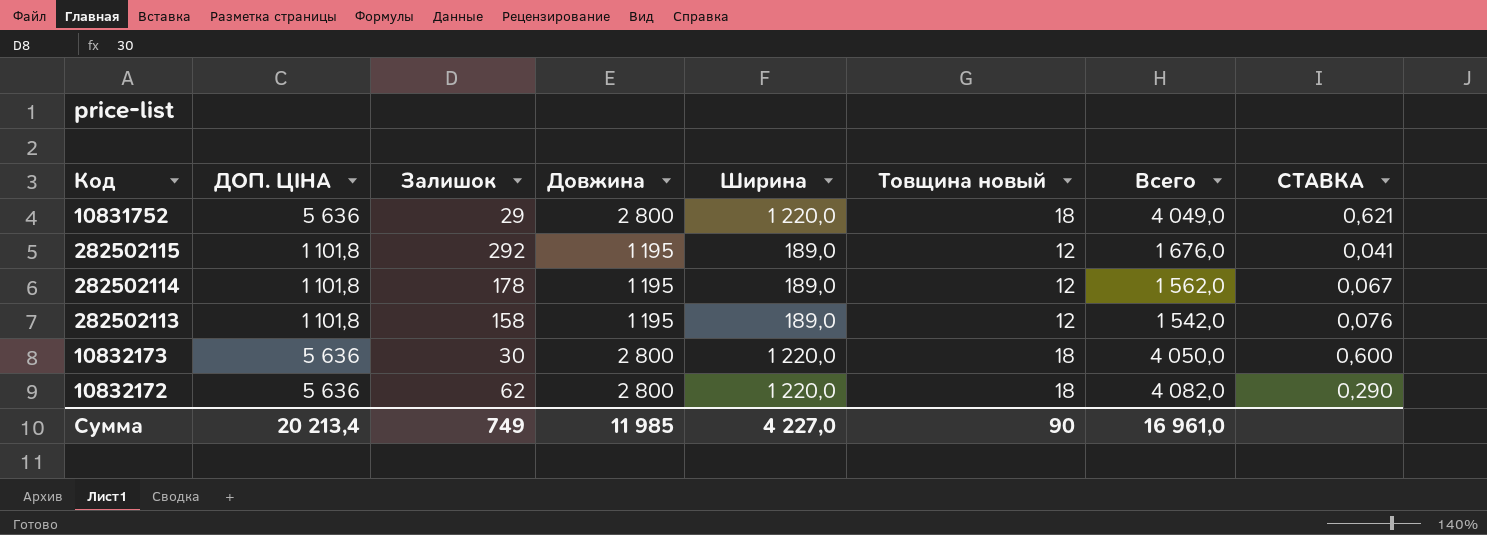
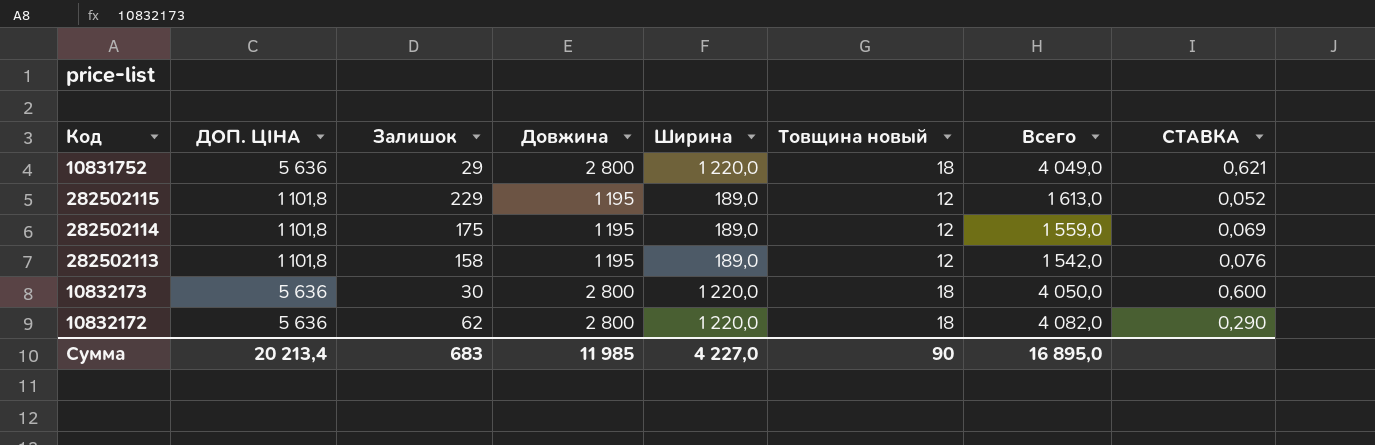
282502115 | Залишок: 292 -> 229
282502115 | Всего: 1 676,0 -> 1 613,0
282502115 | СТАВКА: 0,041 -> 0,052
282502114 | Залишок: 178 -> 175
282502114 | Всего: 1 562,0 -> 1 559,0
282502114 | СТАВКА: 0,067 -> 0,069
Сумма | Залишок: 749 -> 683
Сумма | Всего: 16 961,0 -> 16 895,0

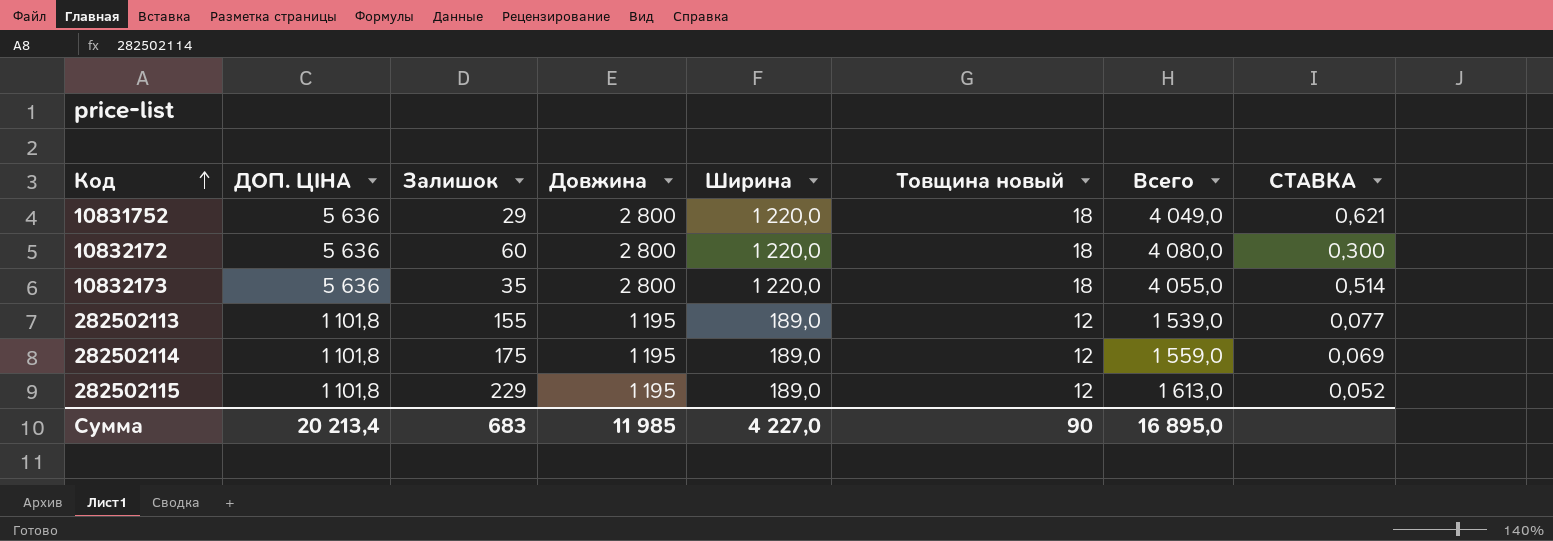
row order: none -> Код ascending
10832172 | Залишок: 62 -> 60
10832172 | Всего: 4 082,0 -> 4 080,0
10832172 | СТАВКА: 0,290 -> 0,300
10832173 | Залишок: 30 -> 35
10832173 | Всего: 4 050,0 -> 4 055,0
10832173 | СТАВКА: 0,600 -> 0,514
282502113 | Залишок: 158 -> 155
282502113 | Всего: 1 542,0 -> 1 539,0
282502113 | СТАВКА: 0,076 -> 0,077

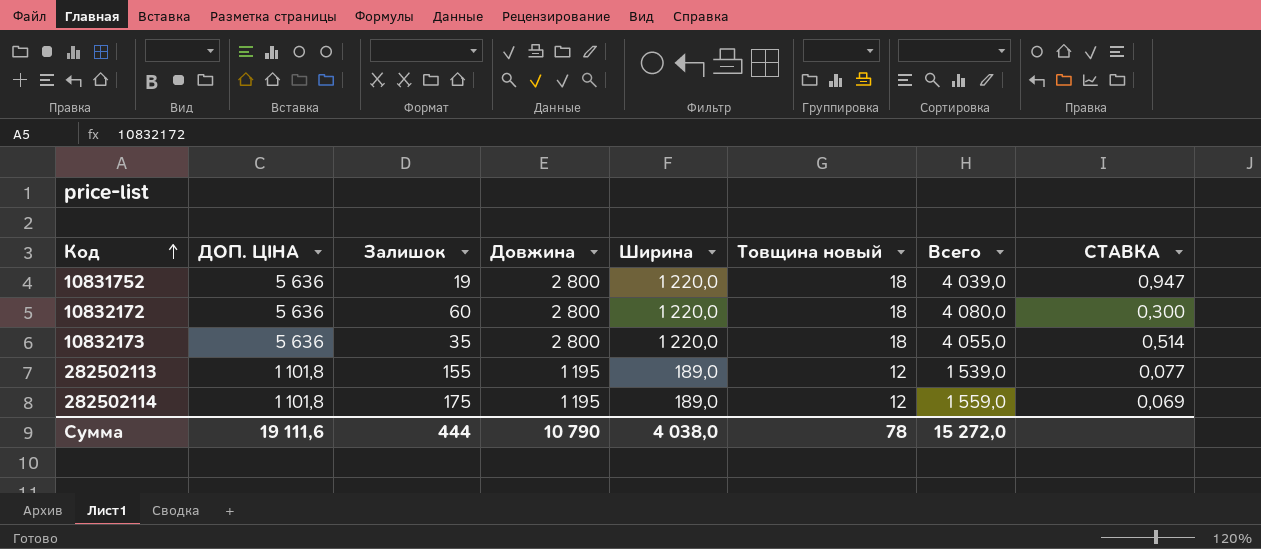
row 282502115: 1 101,8 | 229 | 1 195 | 189,0 | 12 | 1 613,0 | 0,052 -> none
10831752 | Залишок: 29 -> 19
10831752 | Всего: 4 049,0 -> 4 039,0
10831752 | СТАВКА: 0,621 -> 0,947
Сумма | ДОП. ЦІНА: 20 213,4 -> 19 111,6
Сумма | Залишок: 683 -> 444
Сумма | Довжина: 11 985 -> 10 790
Сумма | Ширина: 4 227,0 -> 4 038,0
Сумма | Товщина новый: 90 -> 78
Сумма | Всего: 16 895,0 -> 15 272,0

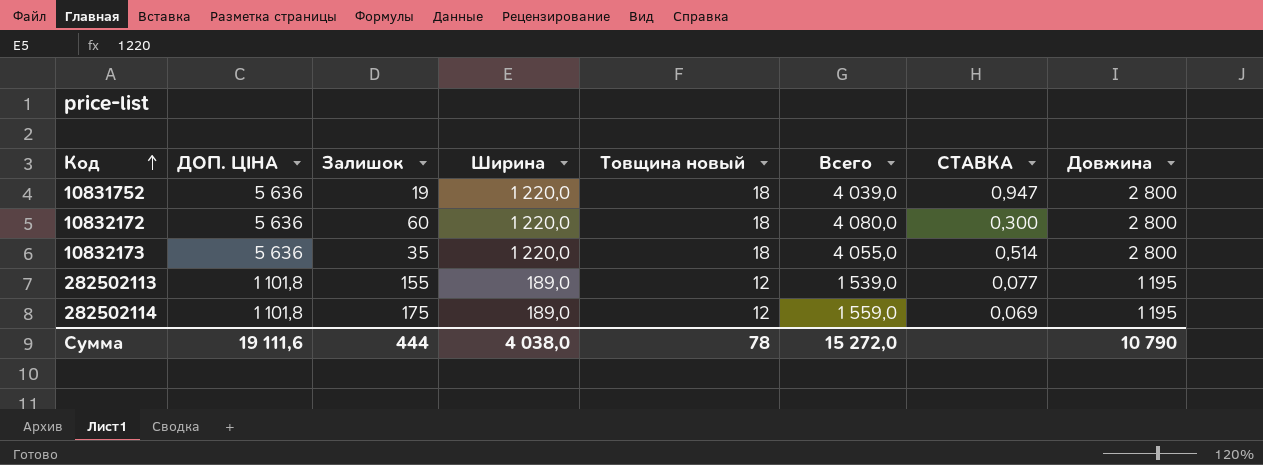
column Довжина | position: 4 -> 8

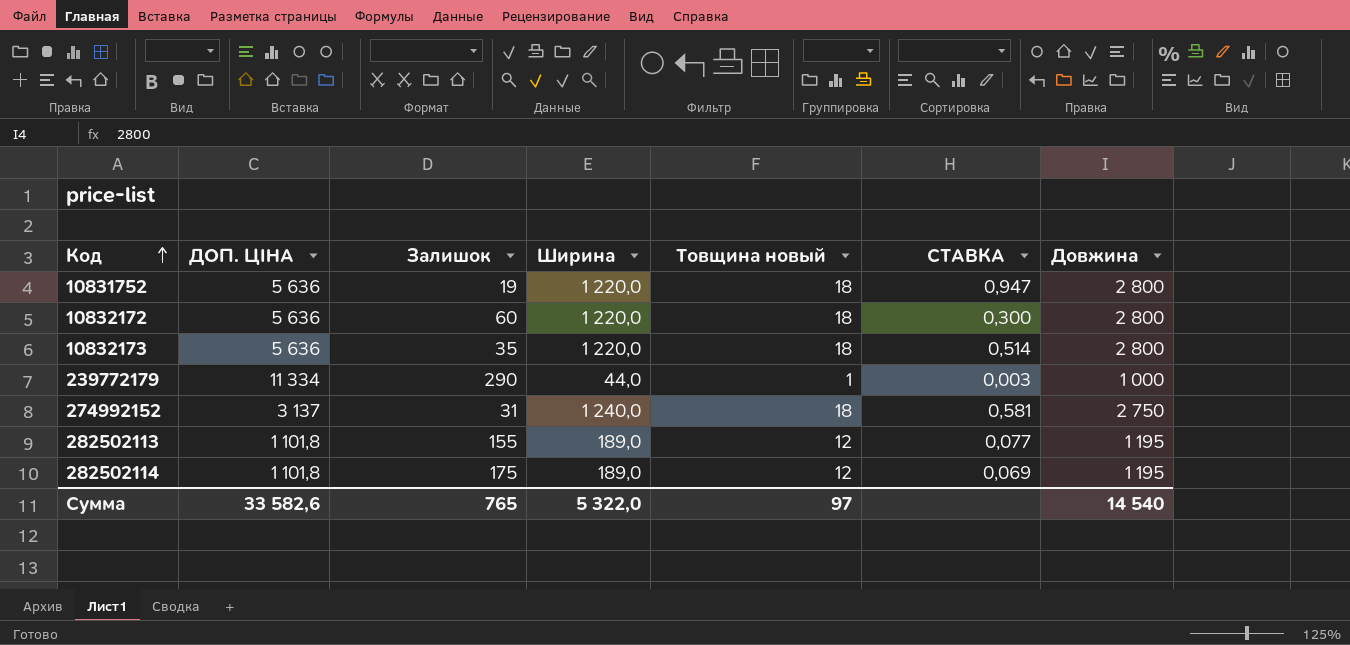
column Всего | formula: [Залишок] + [Ширина] + [Довжина] -> none
row 239772179: none -> 11 334 | 290 | 44,0 | 1 | 0,003 | 1 000
row 274992152: none -> 3 137 | 31 | 1 240,0 | 18 | 0,581 | 2 750
Сумма | ДОП. ЦІНА: 19 111,6 -> 33 582,6
Сумма | Залишок: 444 -> 765
Сумма | Ширина: 4 038,0 -> 5 322,0
Сумма | Товщина новый: 78 -> 97
Сумма | Довжина: 10 790 -> 14 540

